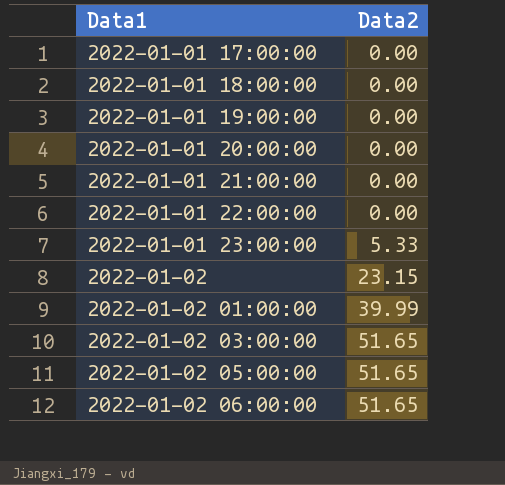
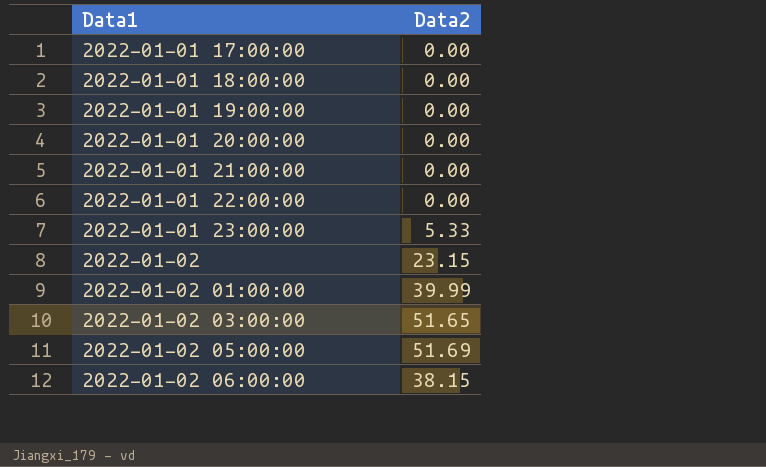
2022-01-02 05:00:00 | Data2: 51.65 -> 51.69
2022-01-02 06:00:00 | Data2: 51.65 -> 38.15

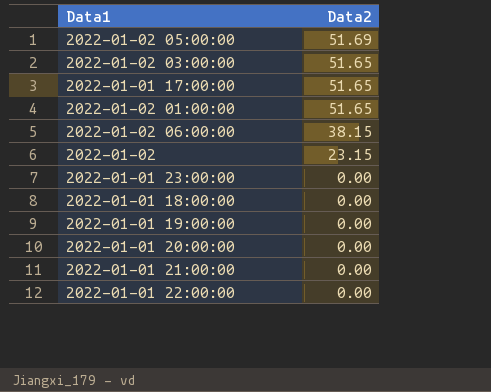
row order: Data1 ascending -> Data2 descending
2022-01-01 17:00:00 | Data2: 0.00 -> 51.65
2022-01-02 01:00:00 | Data2: 39.99 -> 51.65
2022-01-01 23:00:00 | Data2: 5.33 -> 0.00

